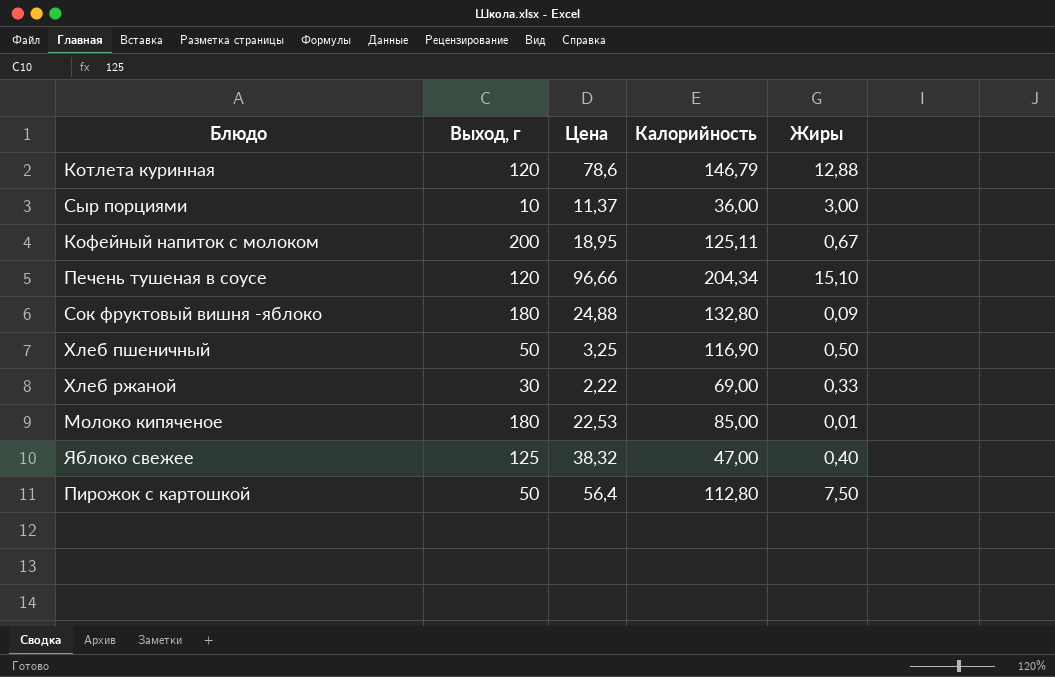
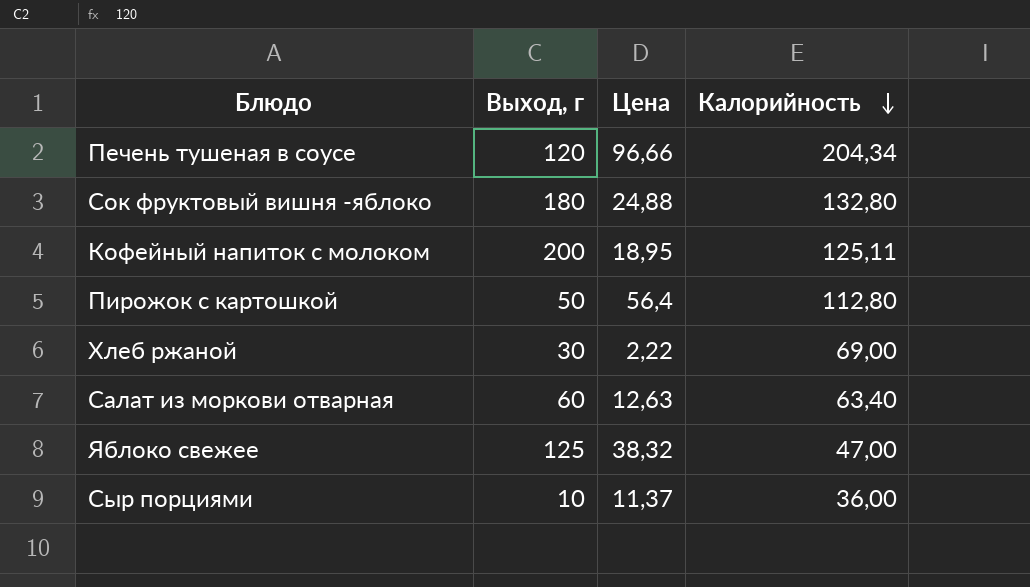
row order: none -> Калорийность descending
column Жиры | position: 5 -> none
row Котлета куринная: 120 | 78,6 | 146,79 | 12,88 -> none
row Хлеб пшеничный: 50 | 3,25 | 116,90 | 0,50 -> none
row Молоко кипяченое: 180 | 22,53 | 85,00 | 0,01 -> none
row Салат из моркови отварная: none -> 60 | 12,63 | 63,40

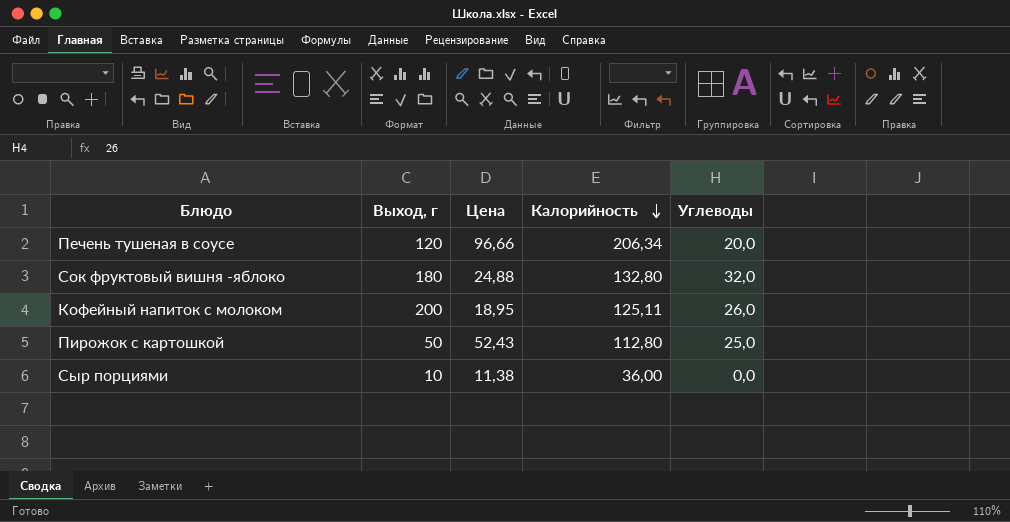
column Углеводы | position: none -> 5
row Хлеб ржаной: 30 | 2,22 | 69,00 -> none
row Салат из моркови отварная: 60 | 12,63 | 63,40 -> none
row Яблоко свежее: 125 | 38,32 | 47,00 -> none
Печень тушеная в соусе | Калорийность: 204,34 -> 206,34
Пирожок с картошкой | Цена: 56,4 -> 52,43
Сыр порциями | Цена: 11,37 -> 11,38

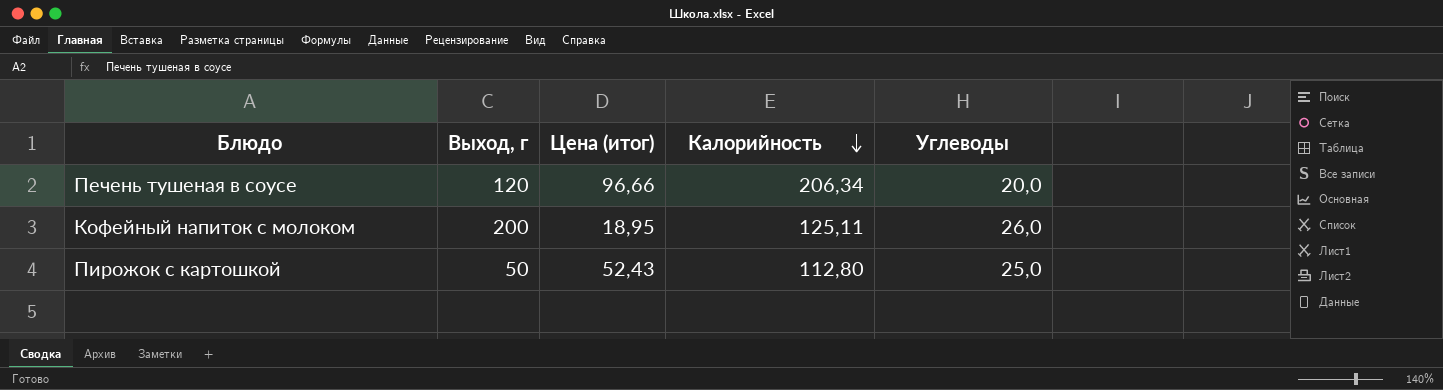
column name: Цена -> Цена (итог)
row Сок фруктовый вишня -яблоко: 180 | 24,88 | 132,80 | 32,0 -> none
row Сыр порциями: 10 | 11,38 | 36,00 | 0,0 -> none

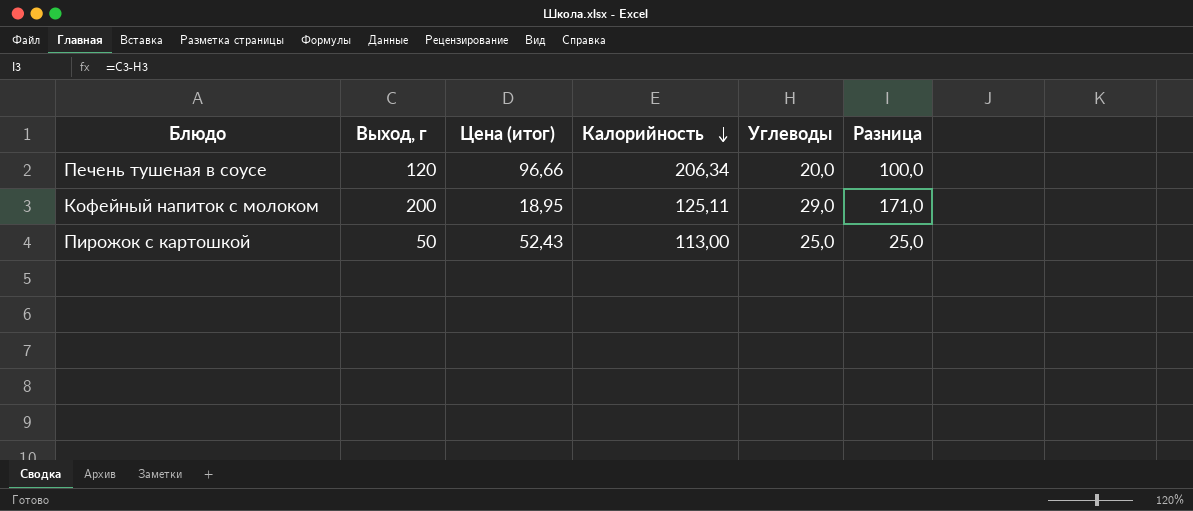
column Разница | formula: none -> [Выход, г] - [Углеводы]
Кофейный напиток с молоком | Углеводы: 26,0 -> 29,0
Пирожок с картошкой | Калорийность: 112,80 -> 113,00

